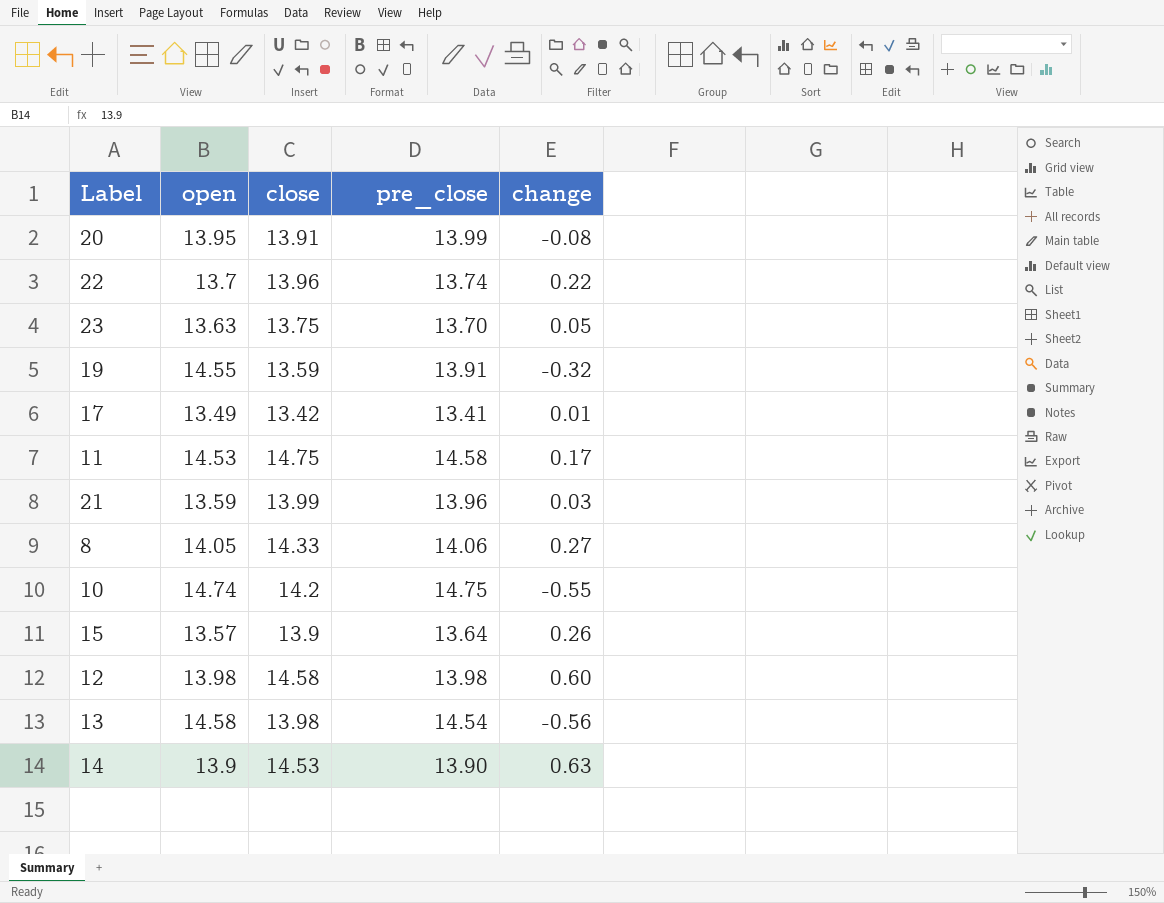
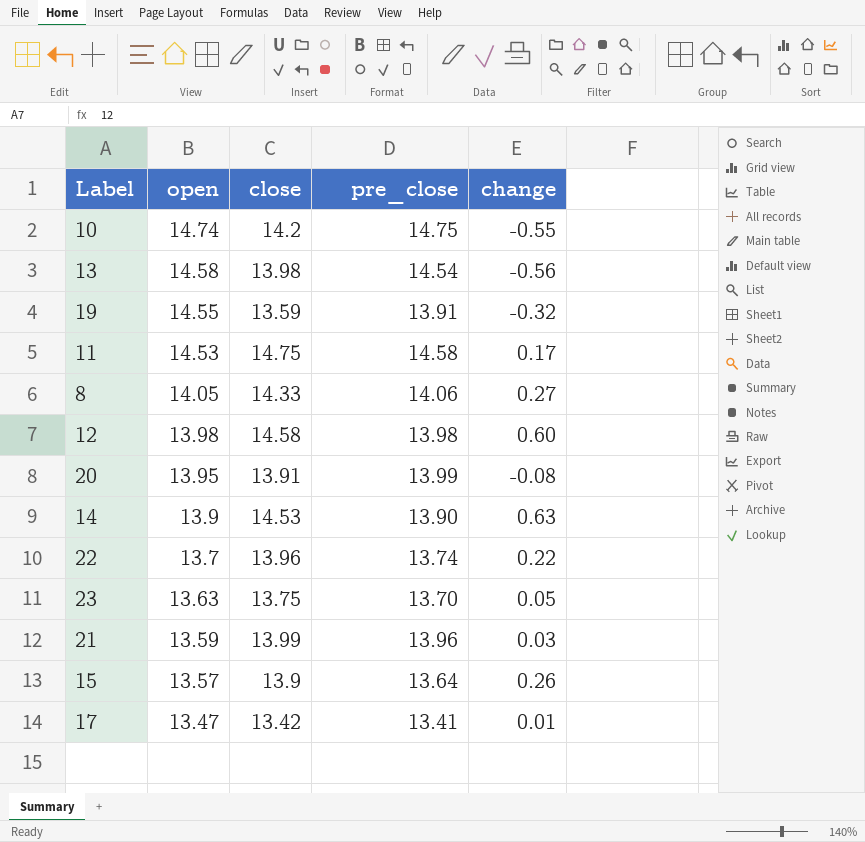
row order: none -> open descending
17 | open: 13.49 -> 13.47

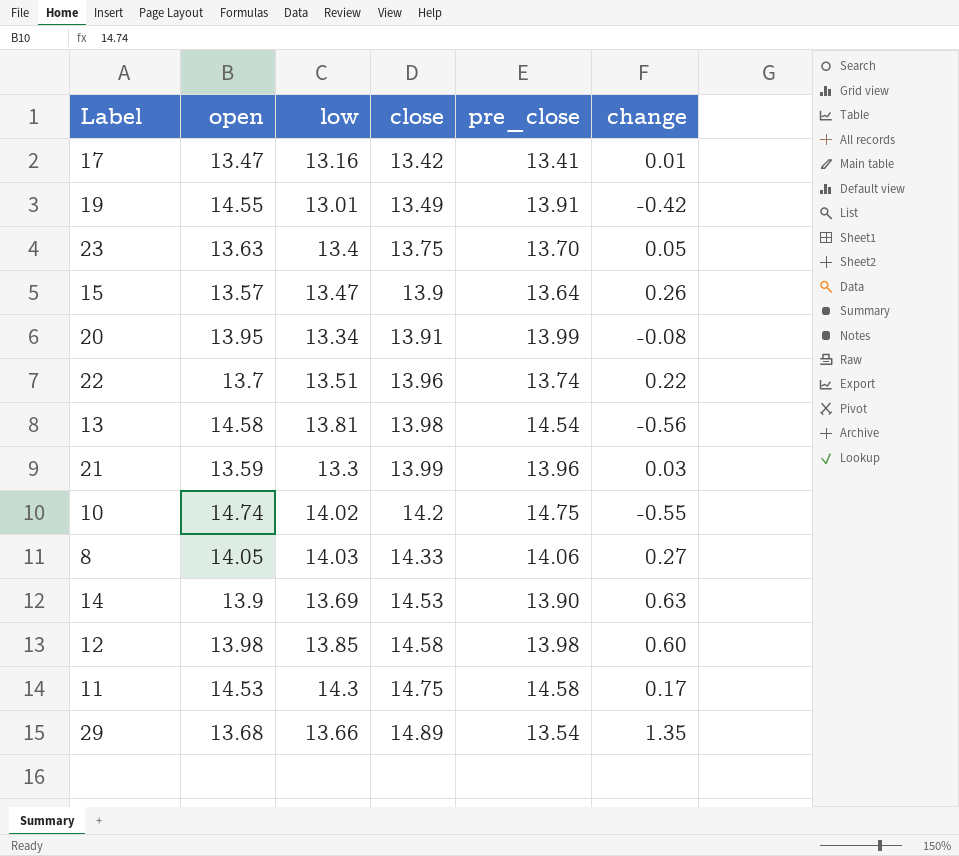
row order: open descending -> close ascending
column low | position: none -> 3
19 | close: 13.59 -> 13.49
19 | change: -0.32 -> -0.42
row 29: none -> 13.68 | 13.66 | 14.89 | 13.54 | 1.35

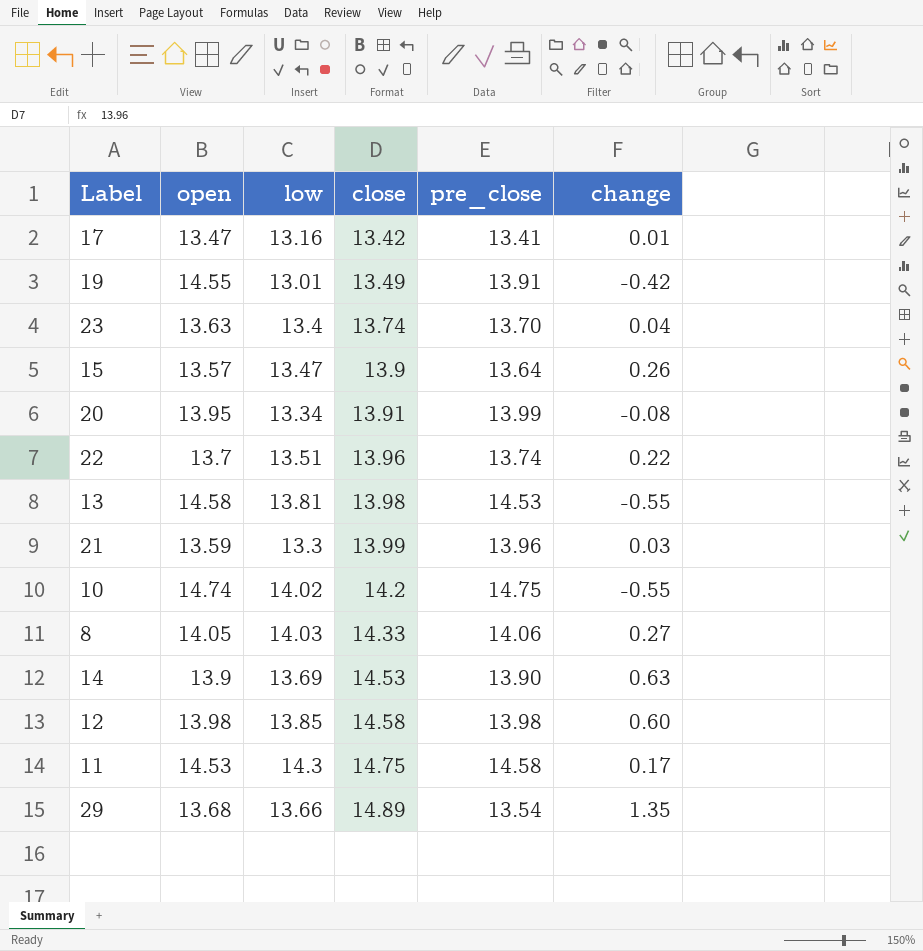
23 | close: 13.75 -> 13.74
23 | change: 0.05 -> 0.04
13 | pre_close: 14.54 -> 14.53
13 | change: -0.56 -> -0.55

